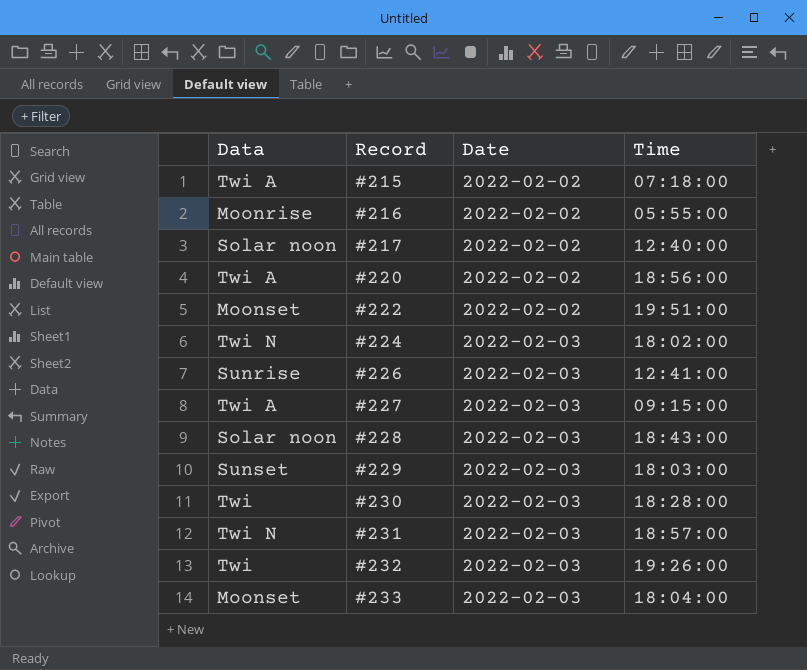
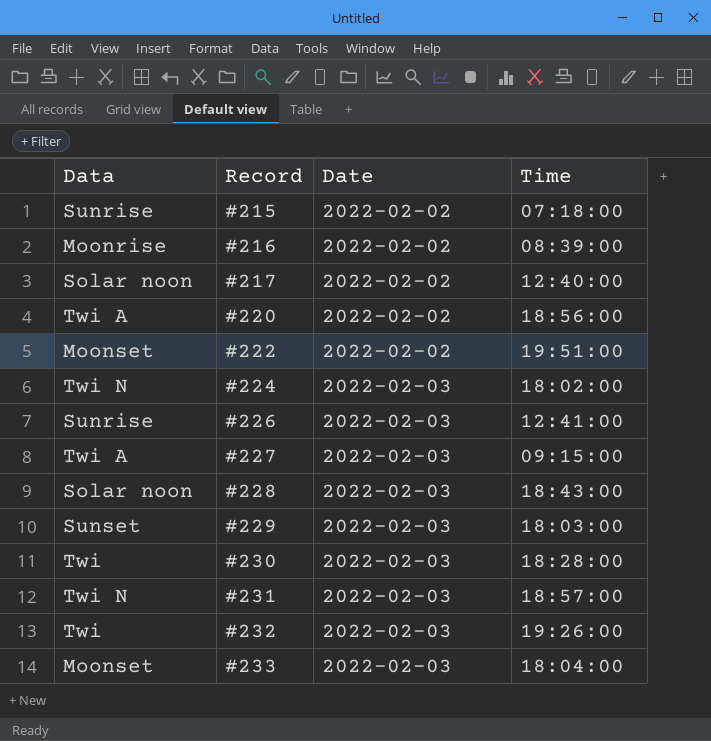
#215 | Data: Twi A -> Sunrise
#216 | Time: 05:55:00 -> 08:39:00

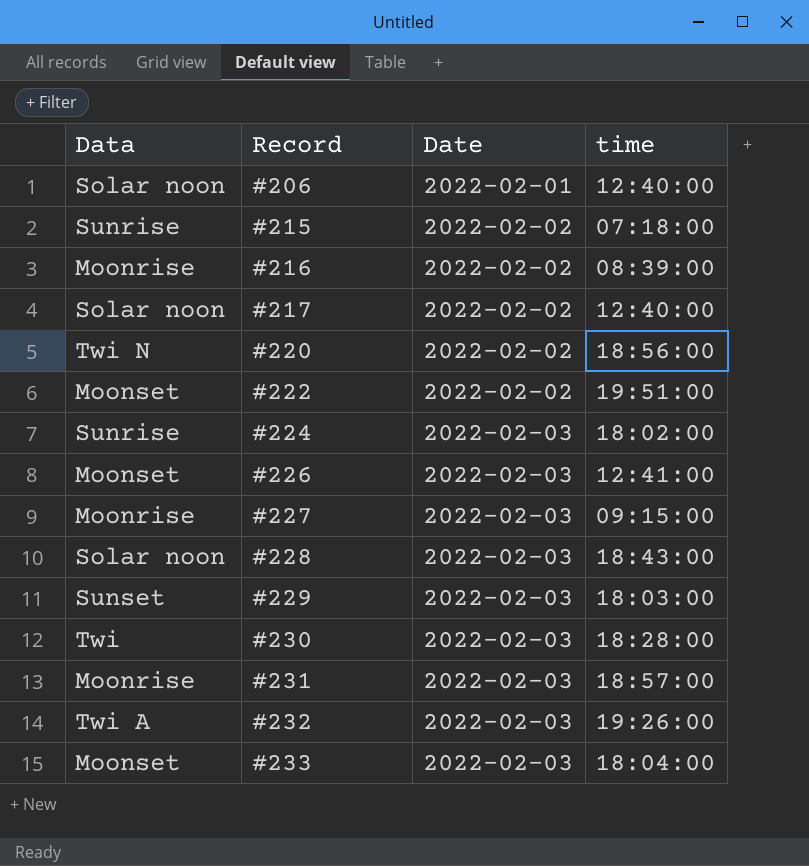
column name: Time -> time
row #206: none -> Solar noon | 2022-02-01 | 12:40:00
#220 | Data: Twi A -> Twi N
#224 | Data: Twi N -> Sunrise
#226 | Data: Sunrise -> Moonset
#227 | Data: Twi A -> Moonrise
#231 | Data: Twi N -> Moonrise
#232 | Data: Twi -> Twi A

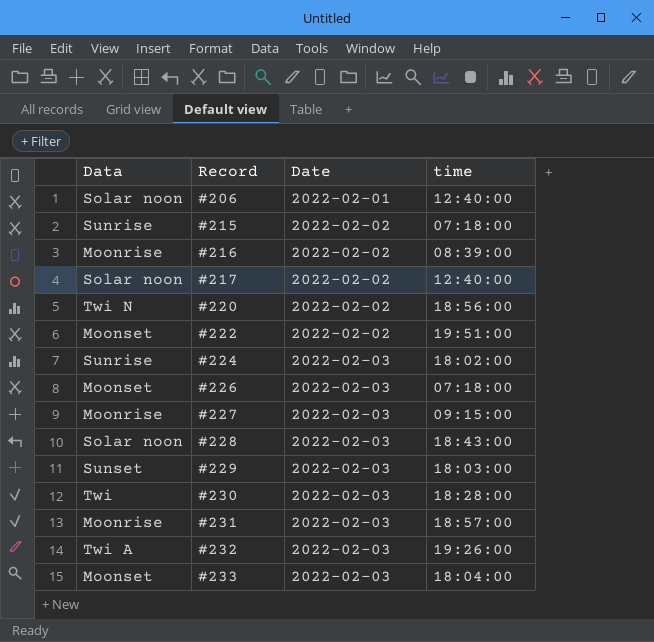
#226 | time: 12:41:00 -> 07:18:00

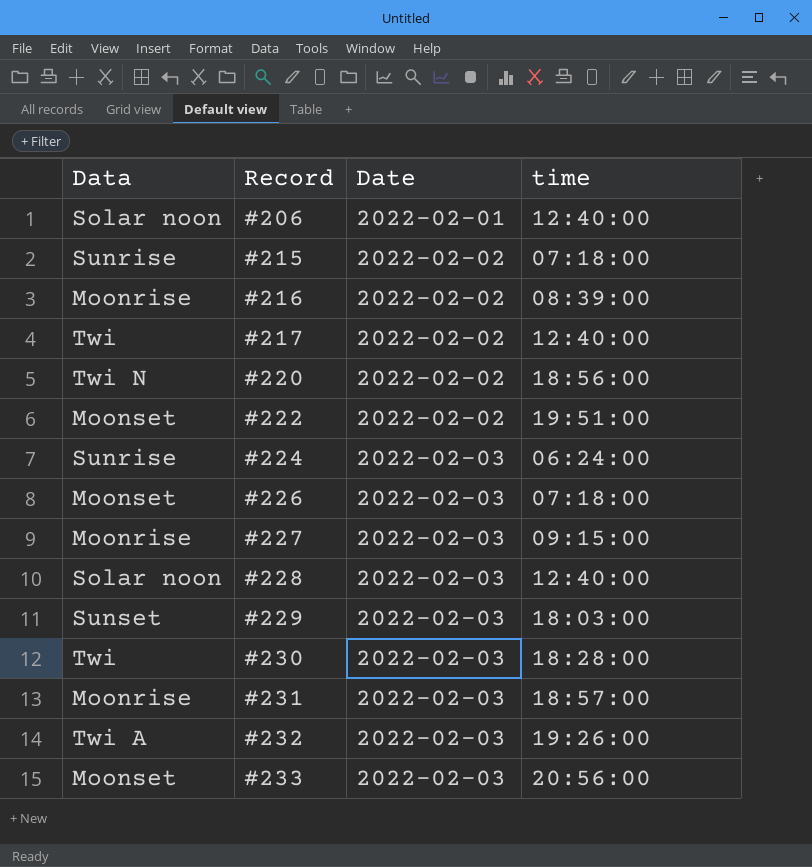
#217 | Data: Solar noon -> Twi
#224 | time: 18:02:00 -> 06:24:00
#228 | time: 18:43:00 -> 12:40:00
#233 | time: 18:04:00 -> 20:56:00

